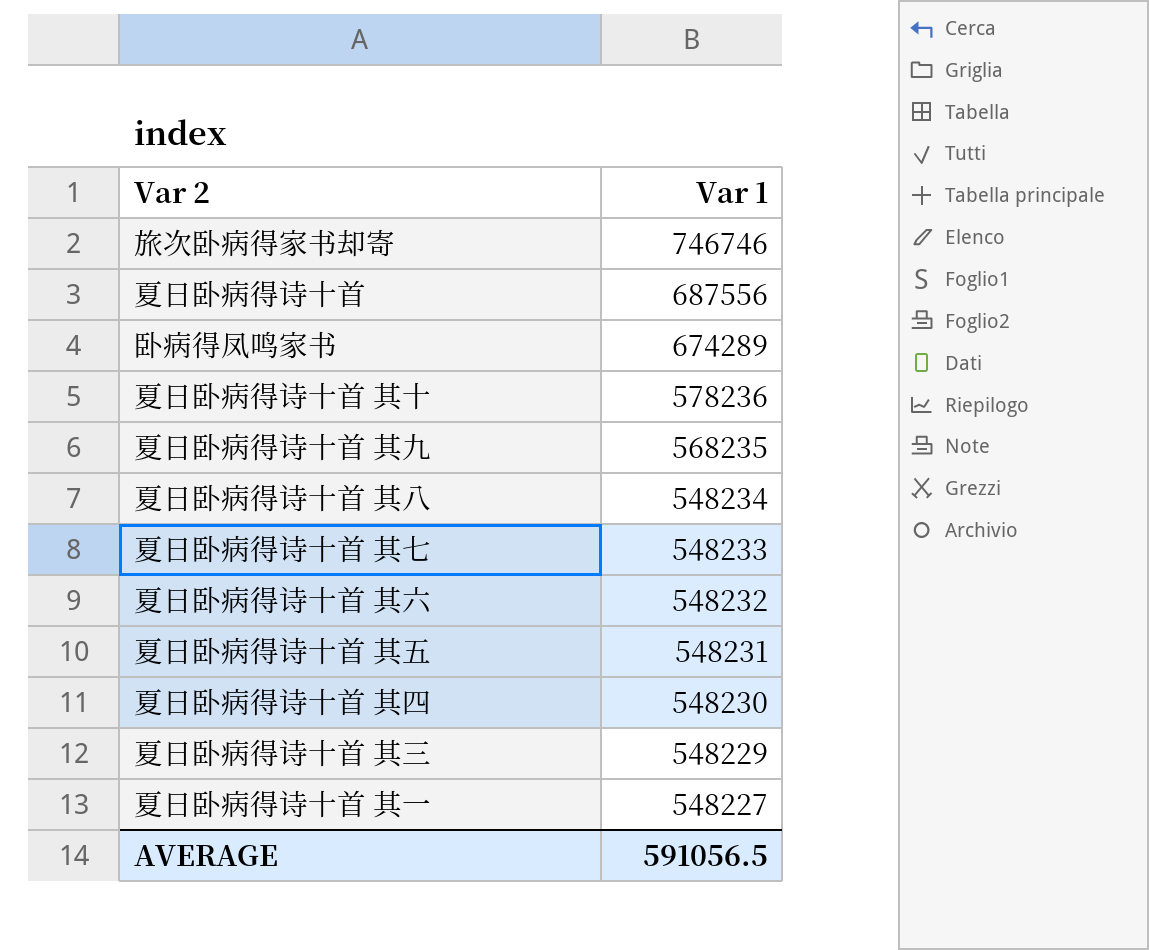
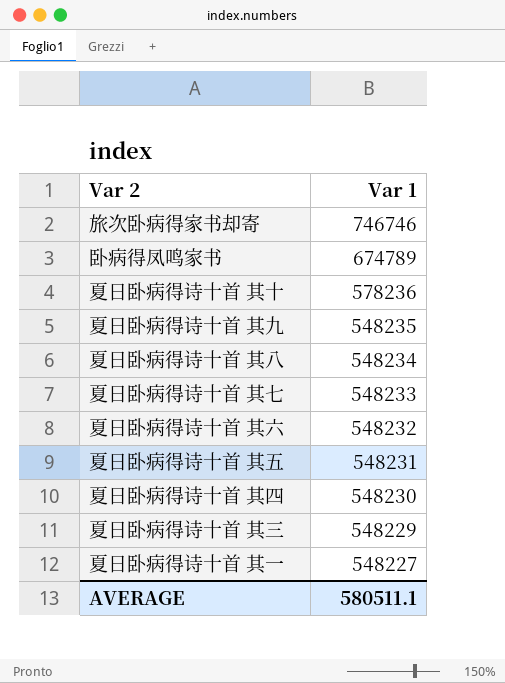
row 夏日卧病得诗十首: 687556 -> none
卧病得凤鸣家书 | Var 1: 674289 -> 674789
夏日卧病得诗十首 其九 | Var 1: 568235 -> 548235
AVERAGE | Var 1: 591056.5 -> 580511.1

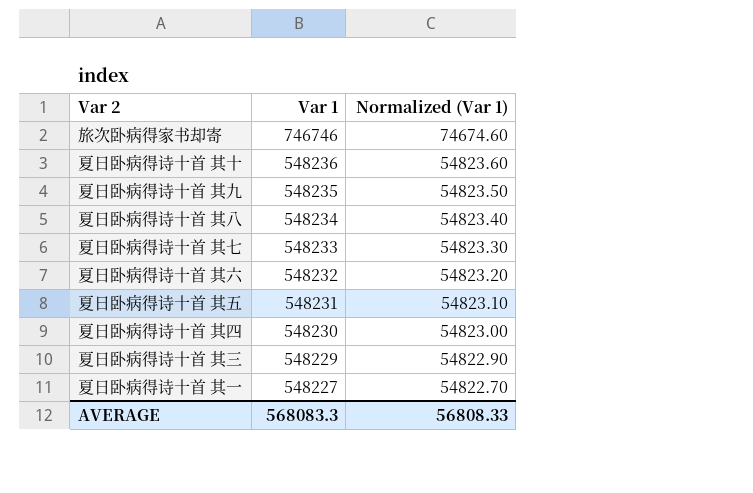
column Normalized (Var 1) | formula: none -> [Var 1] * 0.1
row 卧病得凤鸣家书: 674789 -> none
夏日卧病得诗十首 其十 | Var 1: 578236 -> 548236
AVERAGE | Var 1: 580511.1 -> 568083.3

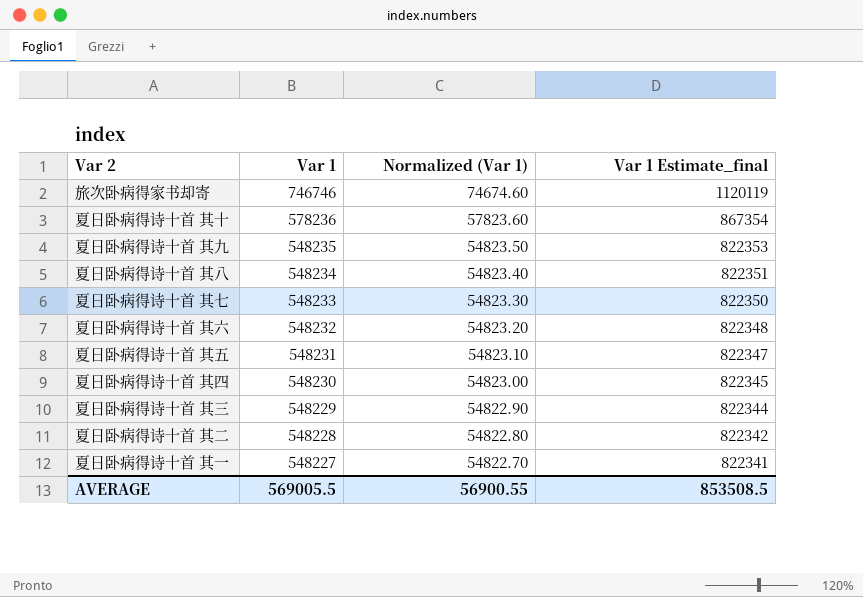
column Var 1 Estimate_final | formula: none -> [Var 1] * 1.5
夏日卧病得诗十首 其十 | Var 1: 548236 -> 578236
夏日卧病得诗十首 其十 | Normalized (Var 1): 54823.60 -> 57823.60
row 夏日卧病得诗十首 其二: none -> 548228 | 54822.80 | 822342
AVERAGE | Var 1: 568083.3 -> 569005.5
AVERAGE | Normalized (Var 1): 56808.33 -> 56900.55

